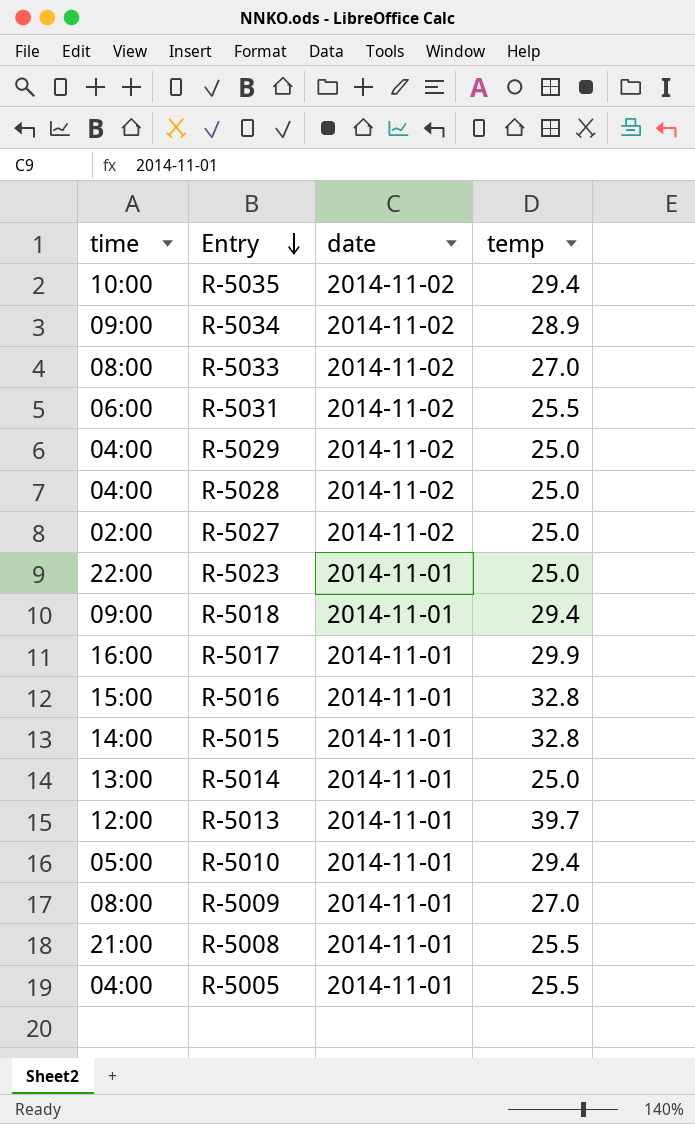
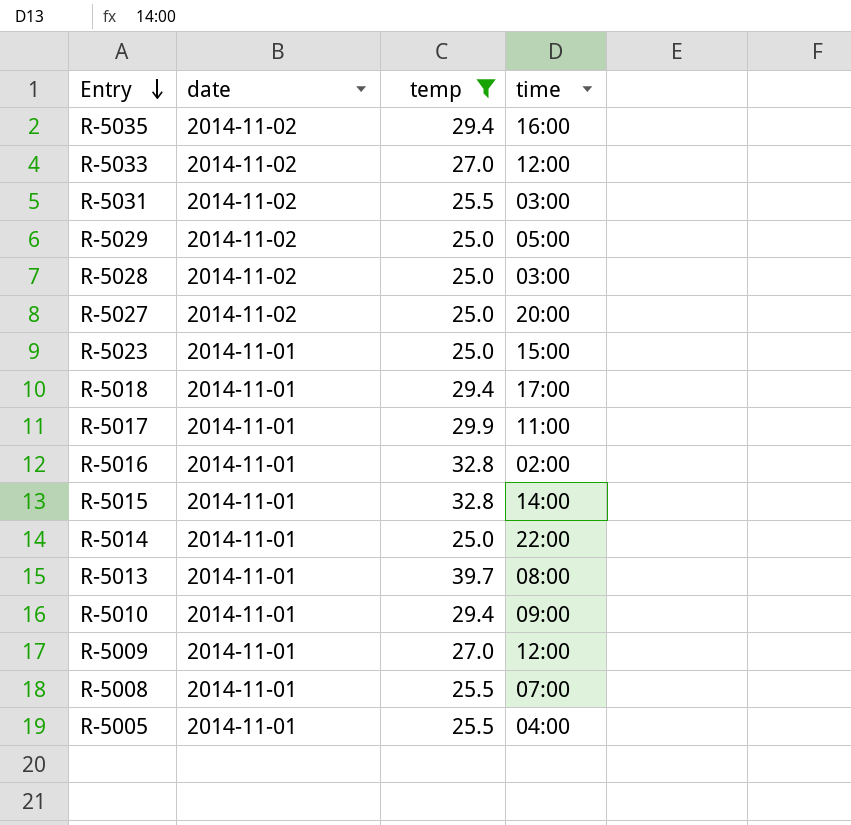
filter: none -> temp != 28.9
column time | position: 1 -> 4
R-5035 | time: 10:00 -> 16:00
R-5033 | time: 08:00 -> 12:00
R-5031 | time: 06:00 -> 03:00
R-5029 | time: 04:00 -> 05:00
R-5028 | time: 04:00 -> 03:00
R-5027 | time: 02:00 -> 20:00
R-5023 | time: 22:00 -> 15:00
R-5018 | time: 09:00 -> 17:00
R-5017 | time: 16:00 -> 11:00
R-5016 | time: 15:00 -> 02:00
R-5014 | time: 13:00 -> 22:00
R-5013 | time: 12:00 -> 08:00
R-5010 | time: 05:00 -> 09:00
R-5009 | time: 08:00 -> 12:00
R-5008 | time: 21:00 -> 07:00

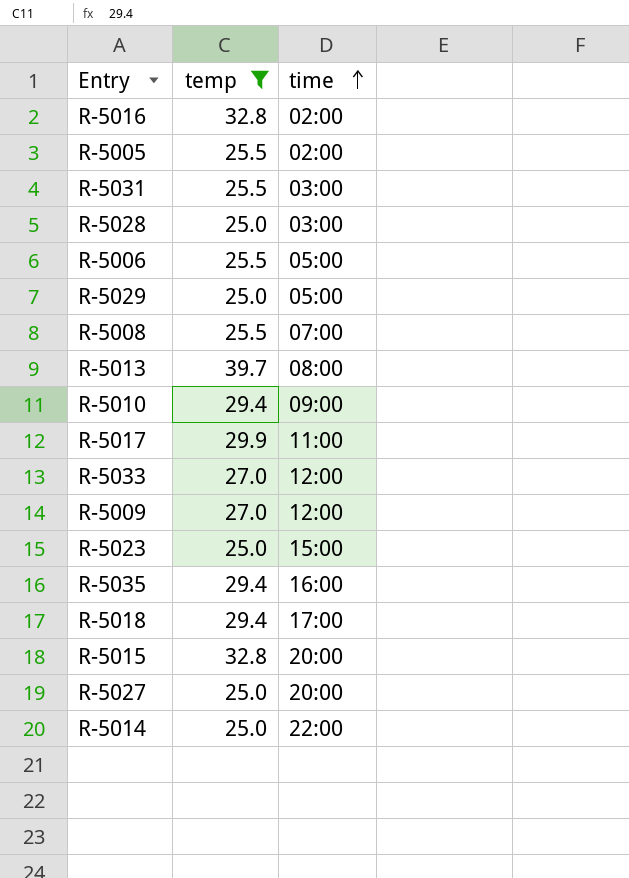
row order: Entry descending -> time ascending
column date | position: 2 -> none
R-5005 | time: 04:00 -> 02:00
row R-5006: none -> 25.5 | 05:00
R-5015 | time: 14:00 -> 20:00

